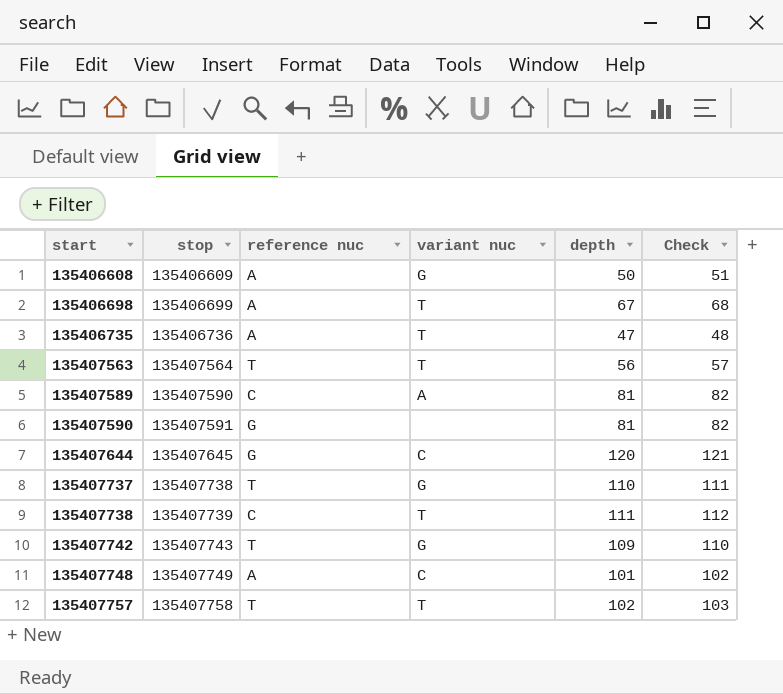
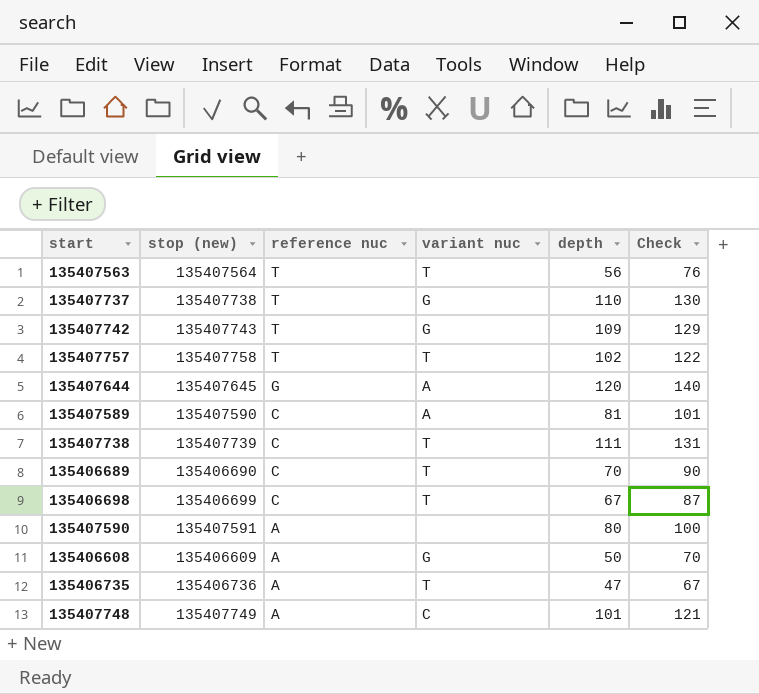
row order: start ascending -> reference nuc descending
column name: stop -> stop (new)
column Check | formula: [depth] + 1 -> [depth] + 20
135407644 | variant nuc: C -> A
row 135406689: none -> 135406690 | C | T | 70 | 90
135406698 | reference nuc: A -> C
135407590 | reference nuc: G -> A
135407590 | depth: 81 -> 80

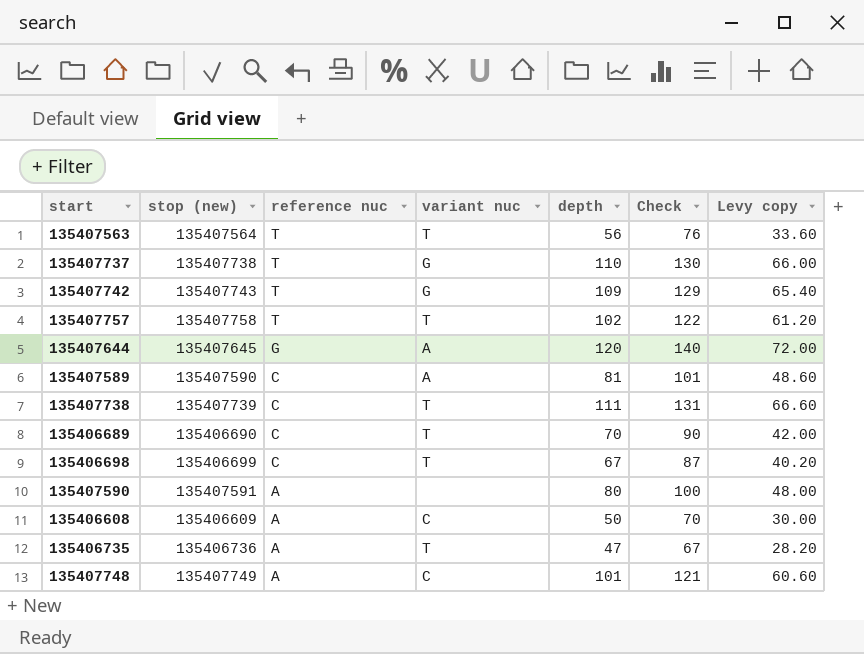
column Levy copy | formula: none -> [depth] * 0.6
135406608 | variant nuc: G -> C

